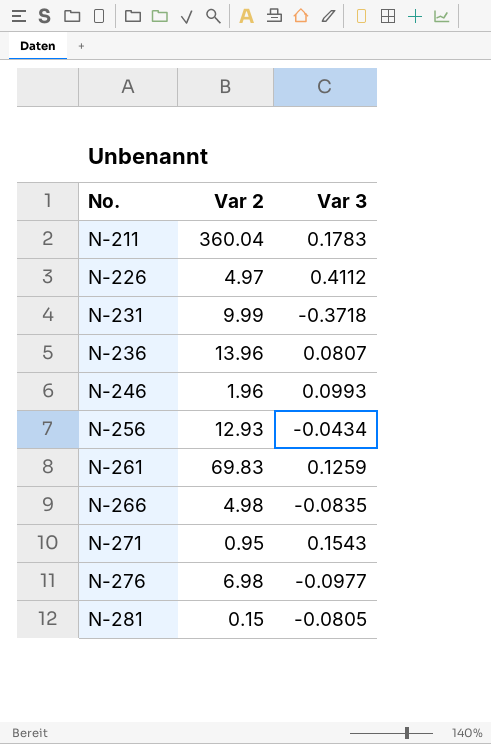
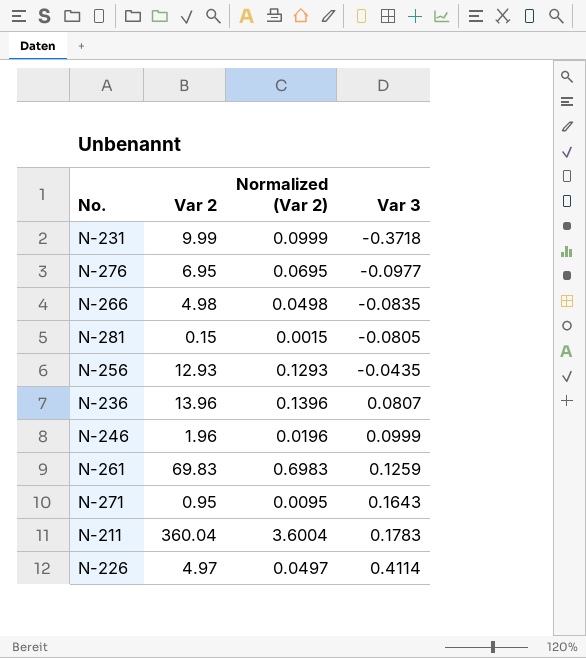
row order: No. ascending -> Var 3 ascending
column Normalized (Var 2) | formula: none -> [Var 2] * 0.01
N-276 | Var 2: 6.98 -> 6.95
N-256 | Var 3: -0.0434 -> -0.0435
N-246 | Var 3: 0.0993 -> 0.0999
N-271 | Var 3: 0.1543 -> 0.1643
N-226 | Var 3: 0.4112 -> 0.4114

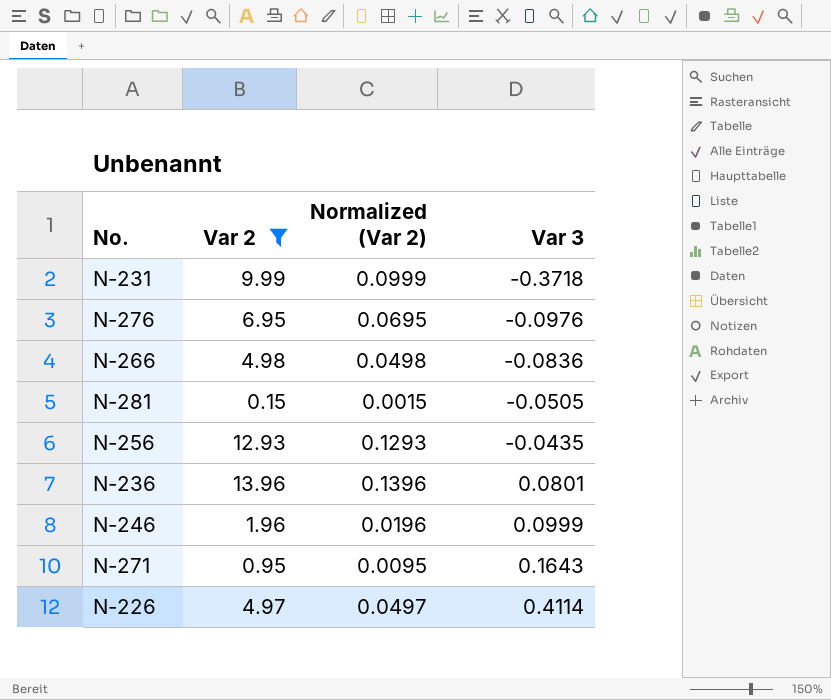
filter: none -> Var 2 <= 13.96
N-276 | Var 3: -0.0977 -> -0.0976
N-266 | Var 3: -0.0835 -> -0.0836
N-281 | Var 3: -0.0805 -> -0.0505
N-236 | Var 3: 0.0807 -> 0.0801

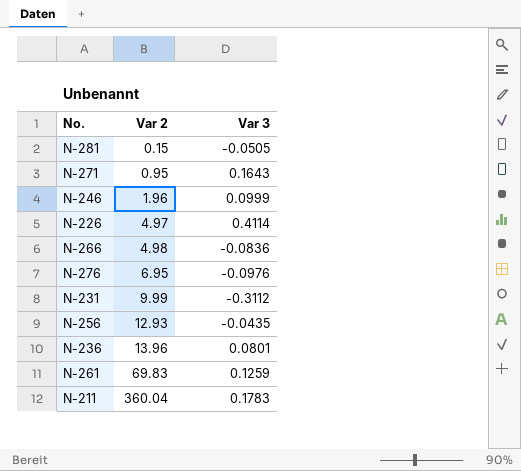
filter: Var 2 <= 13.96 -> none
row order: Var 3 ascending -> Var 2 ascending
column Normalized (Var 2) | formula: [Var 2] * 0.01 -> none
N-231 | Var 3: -0.3718 -> -0.3112

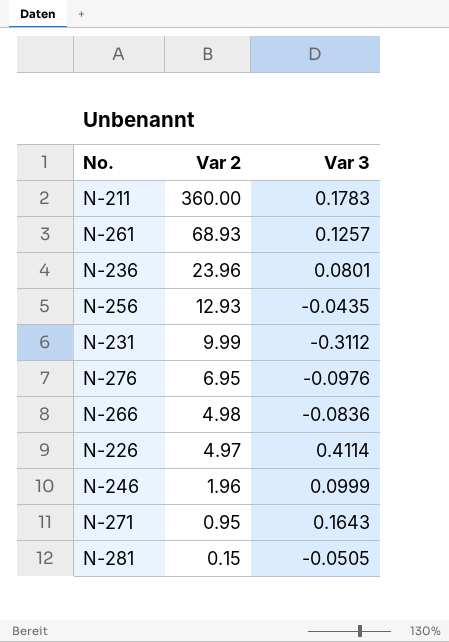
row order: Var 2 ascending -> Var 2 descending
N-211 | Var 2: 360.04 -> 360.00
N-261 | Var 2: 69.83 -> 68.93
N-261 | Var 3: 0.1259 -> 0.1257
N-236 | Var 2: 13.96 -> 23.96

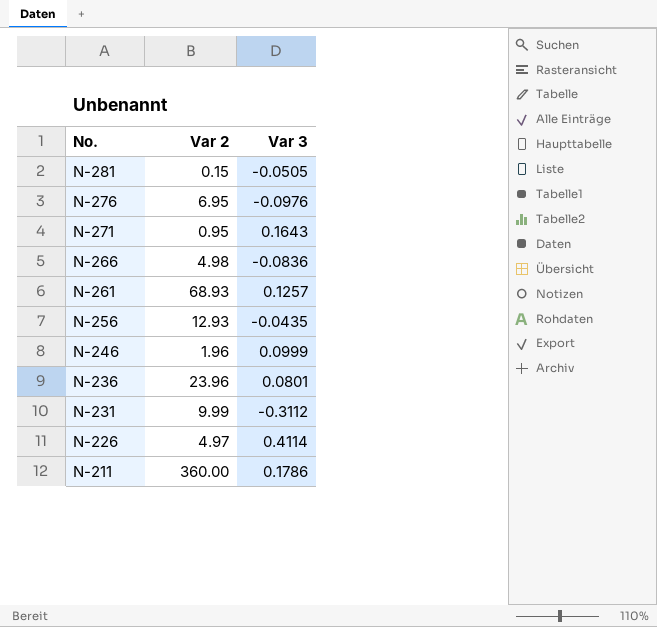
row order: Var 2 descending -> No. descending
N-211 | Var 3: 0.1783 -> 0.1786

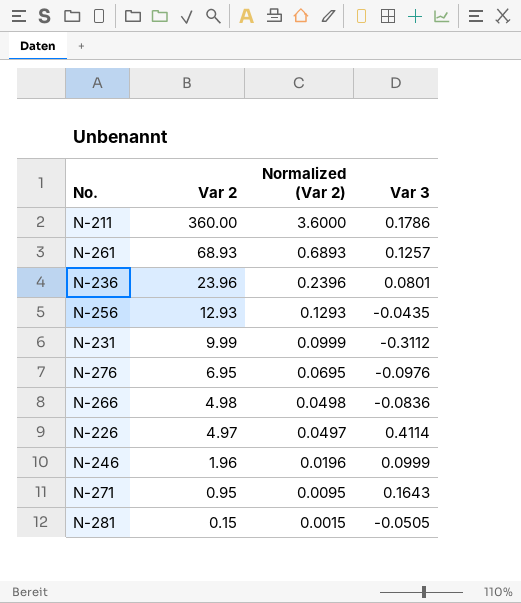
row order: No. descending -> Var 2 descending
column Normalized (Var 2) | formula: none -> [Var 2] * 0.01

